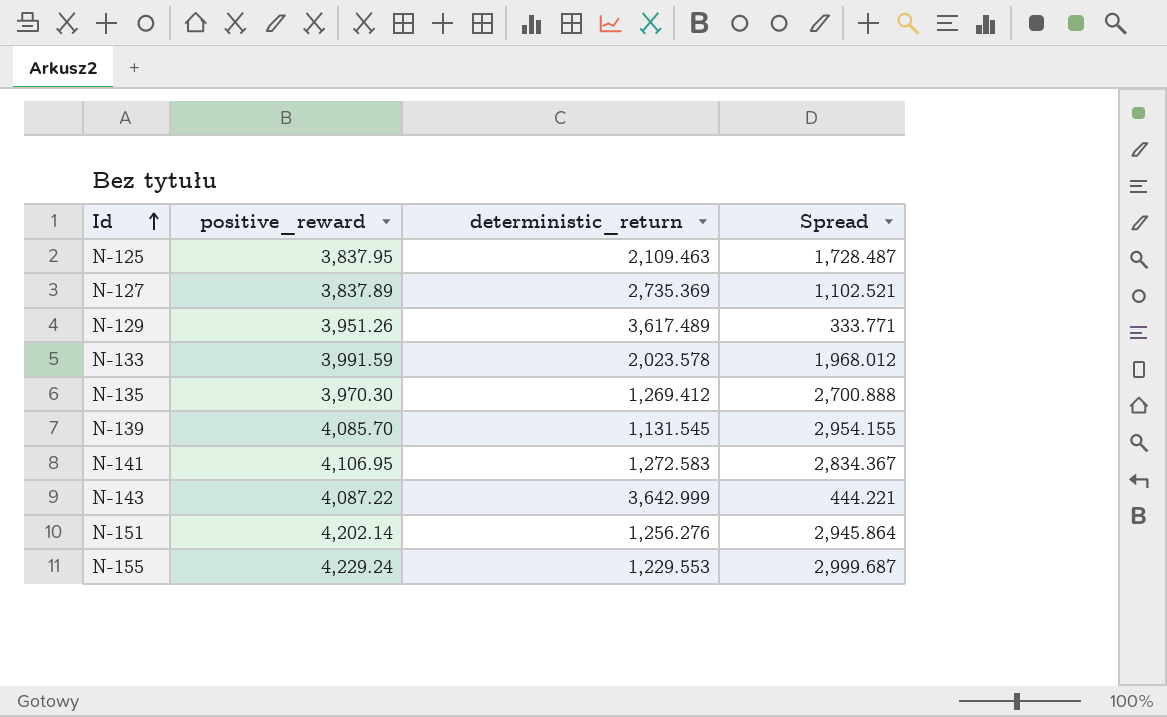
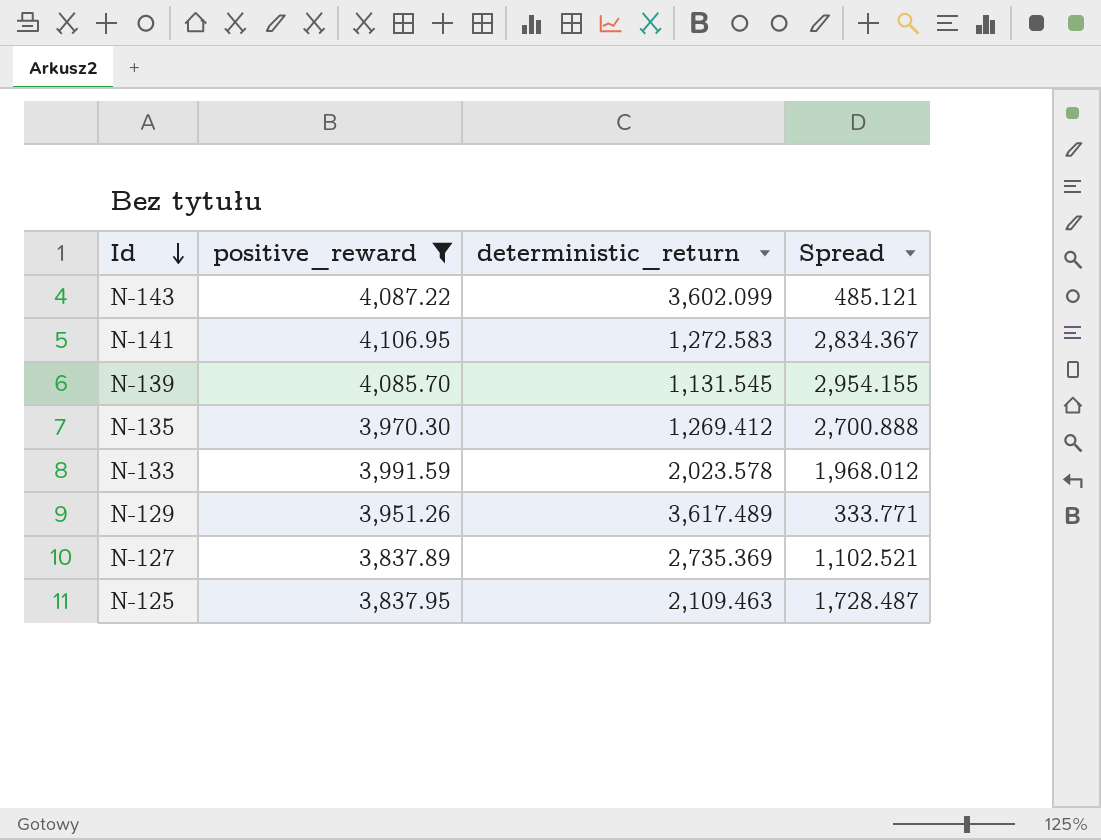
filter: none -> positive_reward <= 4,106.95
row order: Id ascending -> Id descending
N-143 | deterministic_return: 3,642.999 -> 3,602.099
N-143 | Spread: 444.221 -> 485.121

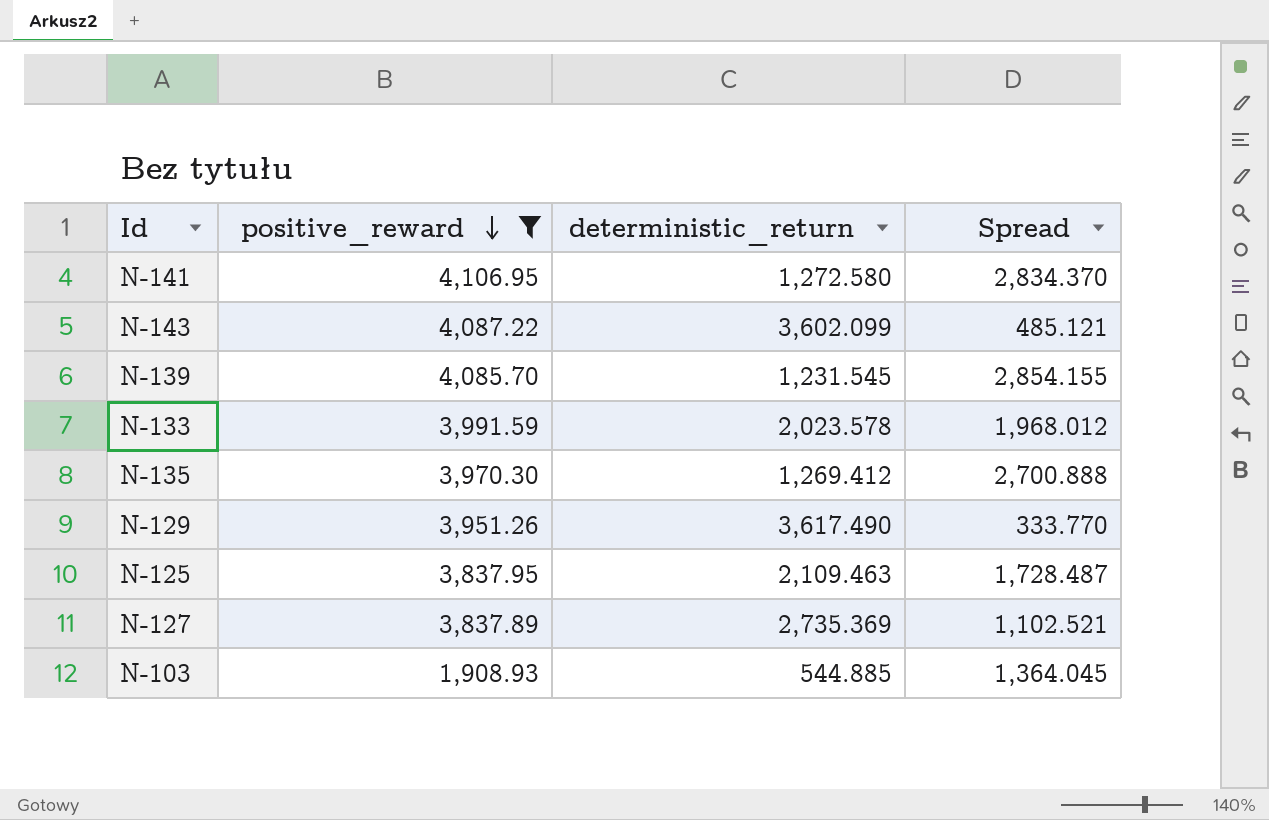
row order: Id descending -> positive_reward descending
N-141 | deterministic_return: 1,272.583 -> 1,272.580
N-141 | Spread: 2,834.367 -> 2,834.370
N-139 | deterministic_return: 1,131.545 -> 1,231.545
N-139 | Spread: 2,954.155 -> 2,854.155
N-129 | deterministic_return: 3,617.489 -> 3,617.490
N-129 | Spread: 333.771 -> 333.770
row N-103: none -> 1,908.93 | 544.885 | 1,364.045

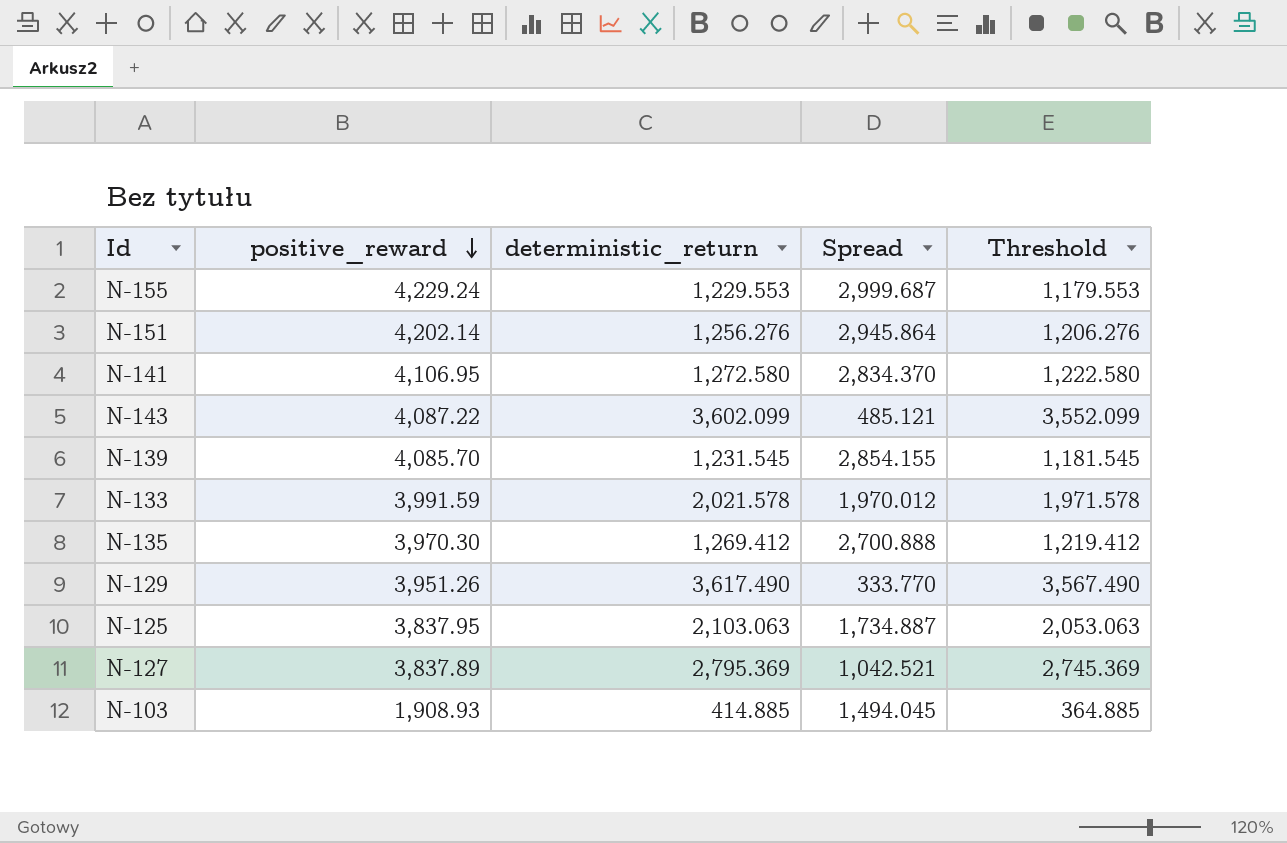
filter: positive_reward <= 4,106.95 -> none
column Threshold | formula: none -> [deterministic_return] - 50
N-133 | deterministic_return: 2,023.578 -> 2,021.578
N-133 | Spread: 1,968.012 -> 1,970.012
N-125 | deterministic_return: 2,109.463 -> 2,103.063
N-125 | Spread: 1,728.487 -> 1,734.887
N-127 | deterministic_return: 2,735.369 -> 2,795.369
N-127 | Spread: 1,102.521 -> 1,042.521
N-103 | deterministic_return: 544.885 -> 414.885
N-103 | Spread: 1,364.045 -> 1,494.045

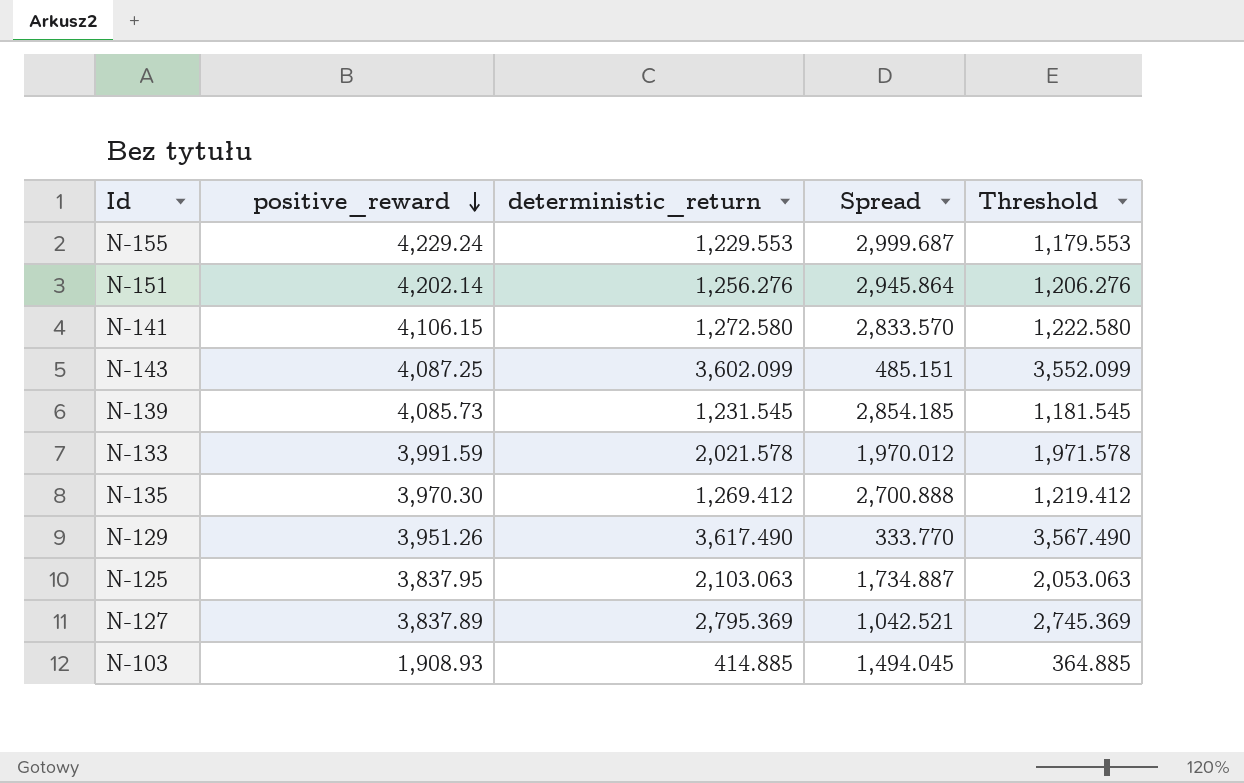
N-141 | positive_reward: 4,106.95 -> 4,106.15
N-141 | Spread: 2,834.370 -> 2,833.570
N-143 | positive_reward: 4,087.22 -> 4,087.25
N-143 | Spread: 485.121 -> 485.151
N-139 | positive_reward: 4,085.70 -> 4,085.73
N-139 | Spread: 2,854.155 -> 2,854.185

